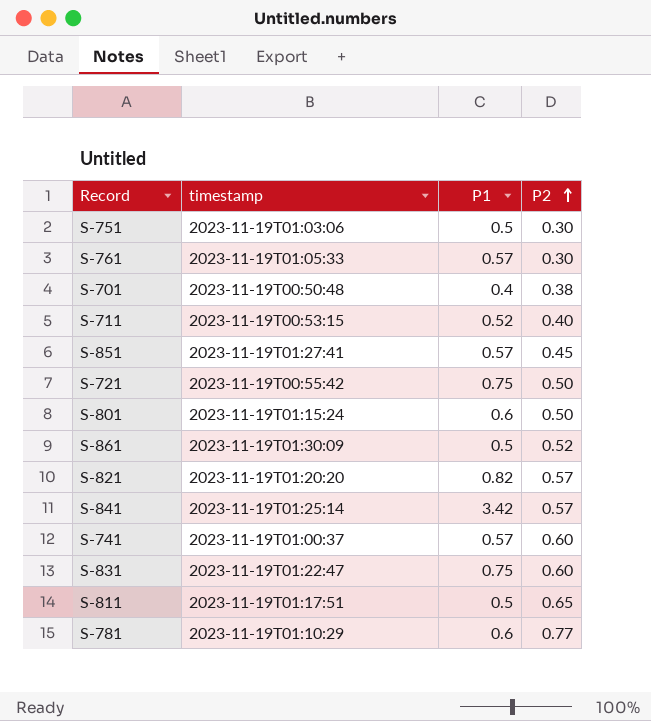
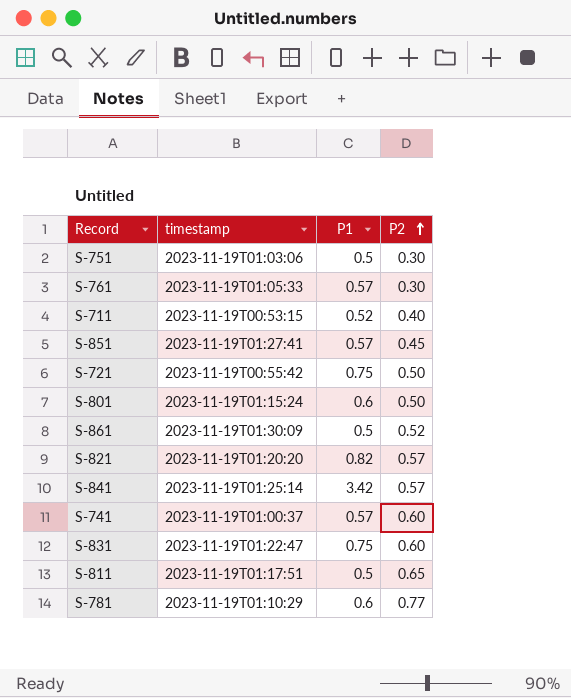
row S-701: 2023-11-19T00:50:48 | 0.4 | 0.38 -> none

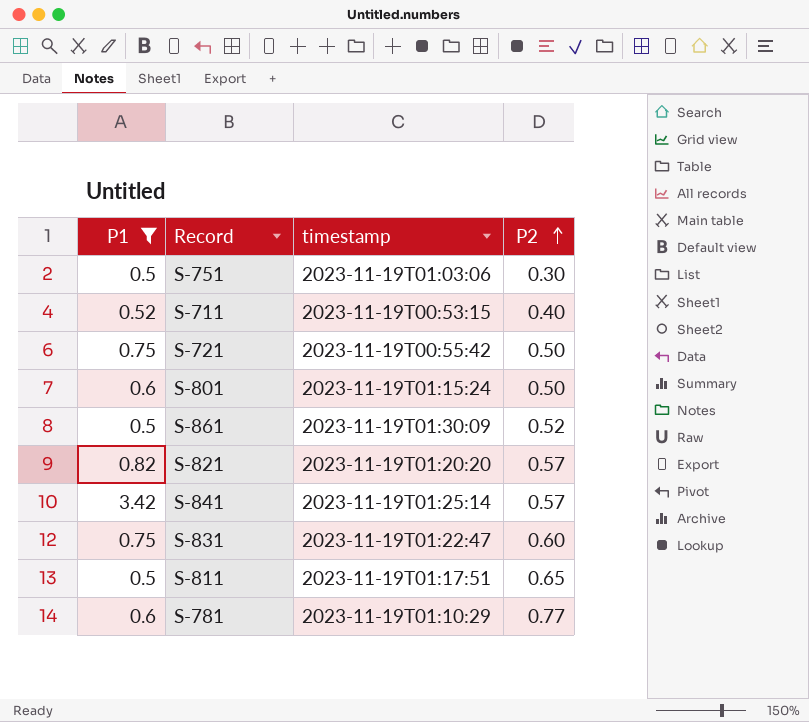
filter: none -> P1 != 0.57
column P1 | position: 3 -> 1

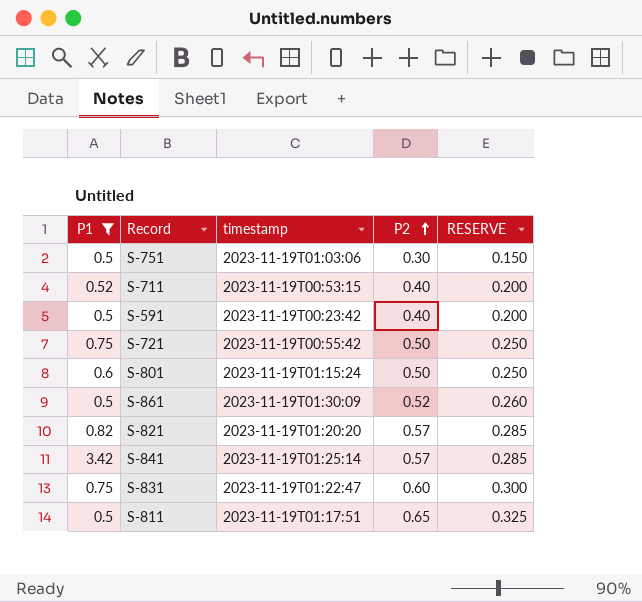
column RESERVE | formula: none -> [P2] * 0.5
row S-781: 0.6 | 2023-11-19T01:10:29 | 0.77 -> none
row S-591: none -> 0.5 | 2023-11-19T00:23:42 | 0.40 | 0.200

